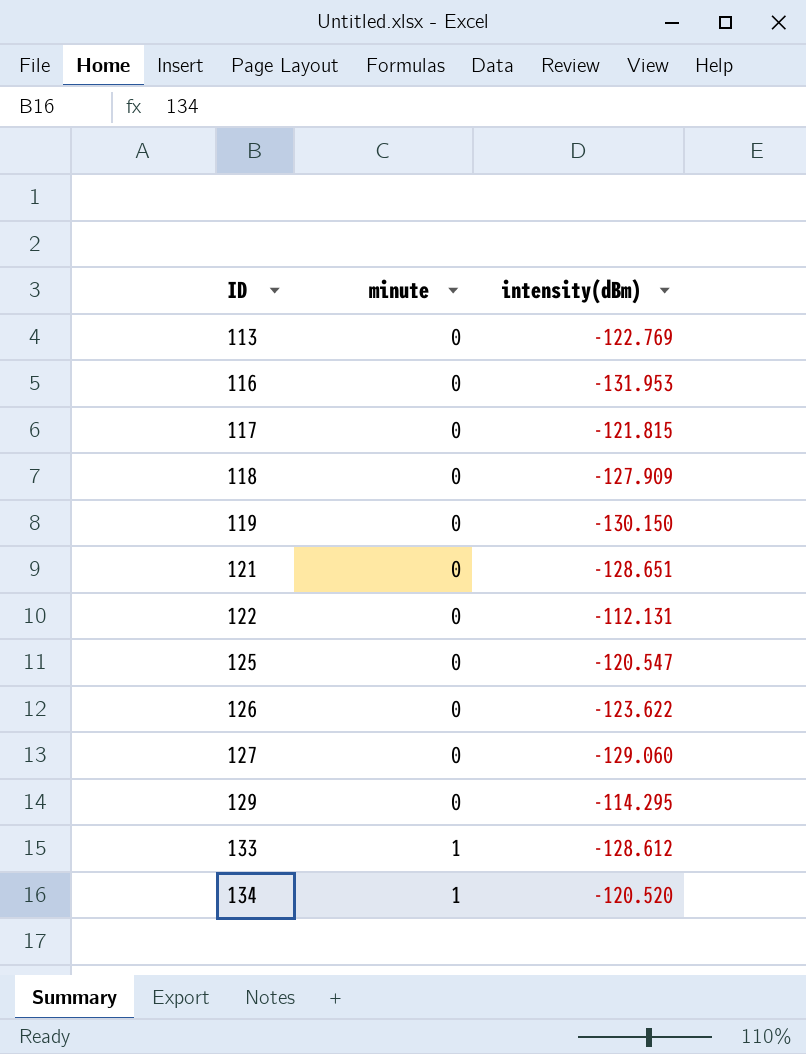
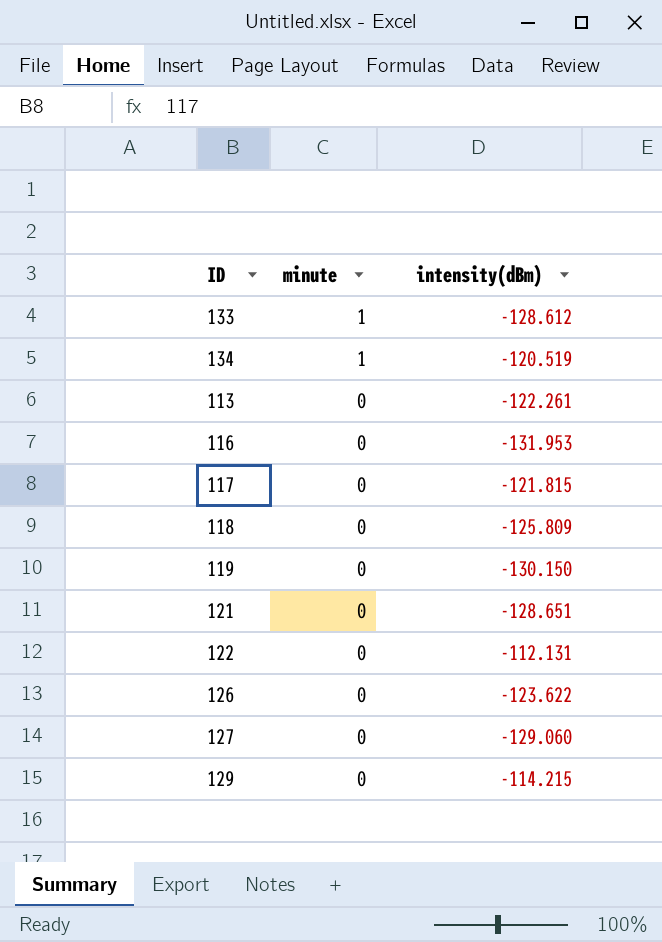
row order: ID ascending -> minute descending
row 125: 0 | -120.547 -> none
134 | intensity(dBm): -120.520 -> -120.519
113 | intensity(dBm): -122.769 -> -122.261
118 | intensity(dBm): -127.909 -> -125.809
129 | intensity(dBm): -114.295 -> -114.215

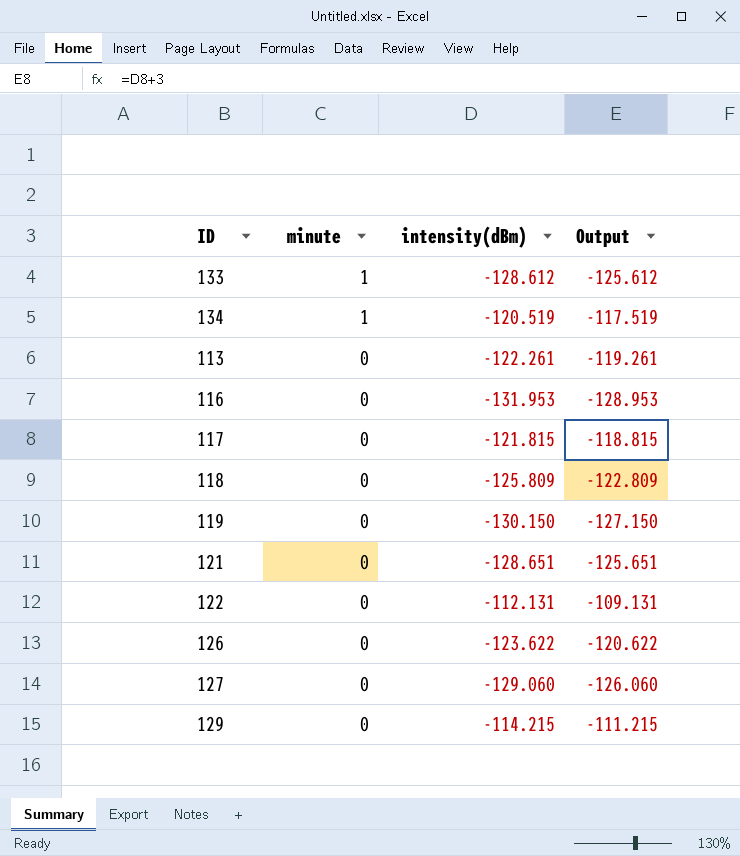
column Output | formula: none -> [intensity(dBm)] + 3

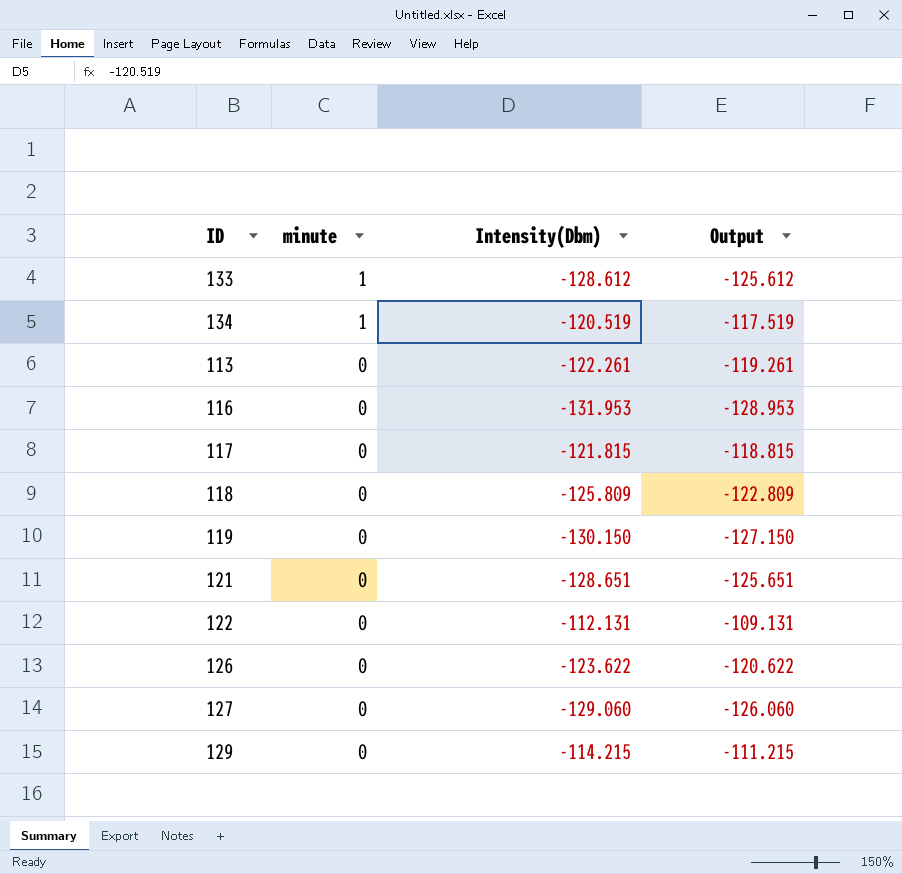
column name: intensity(dBm) -> Intensity(Dbm)

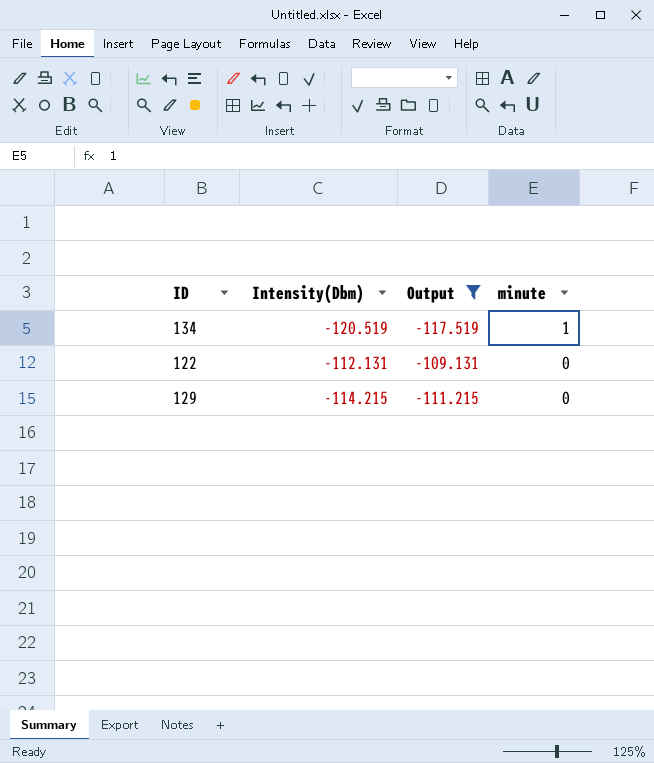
filter: none -> Output >= -117.519
column minute | position: 2 -> 4

